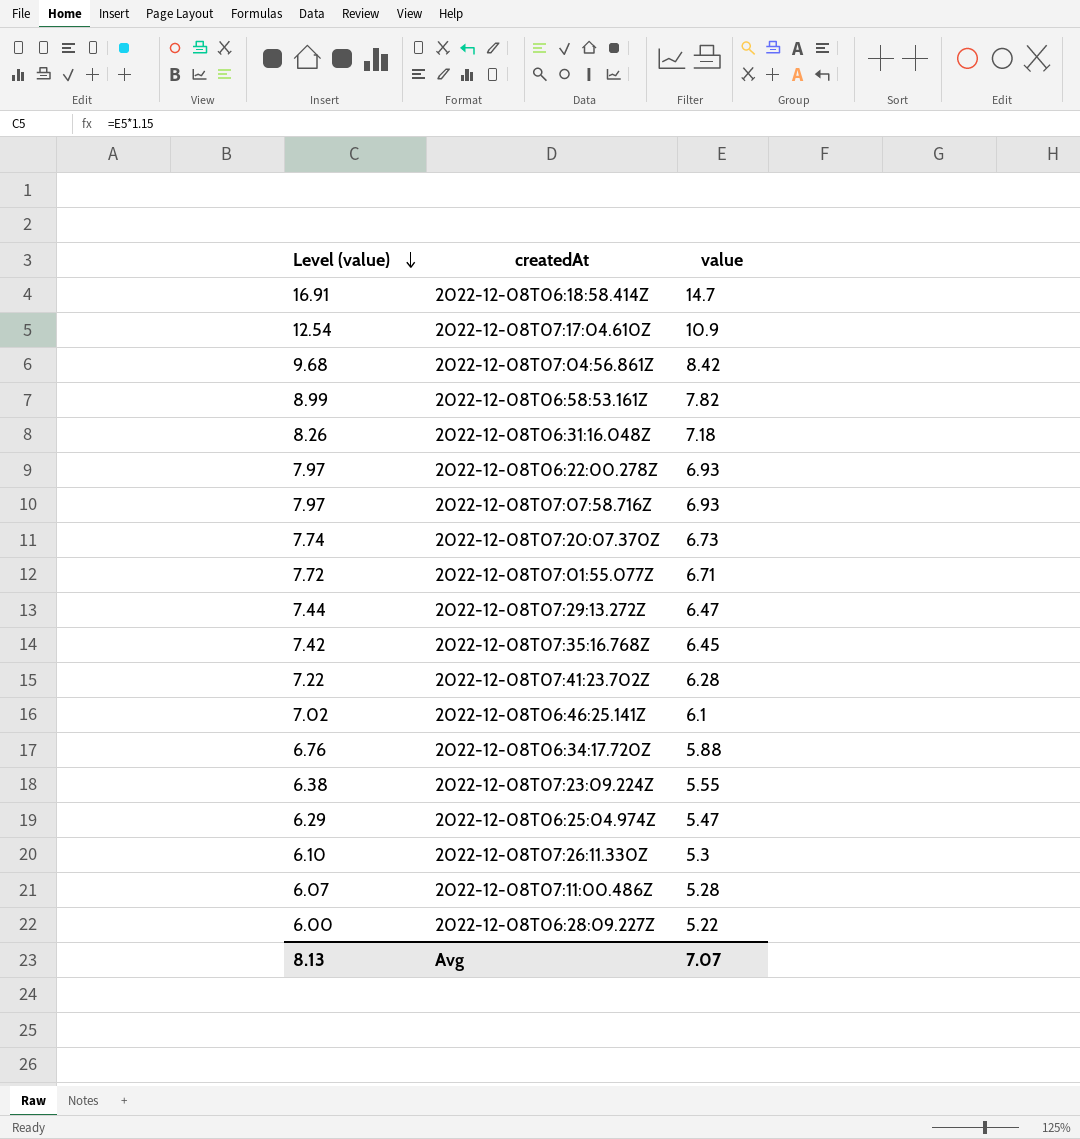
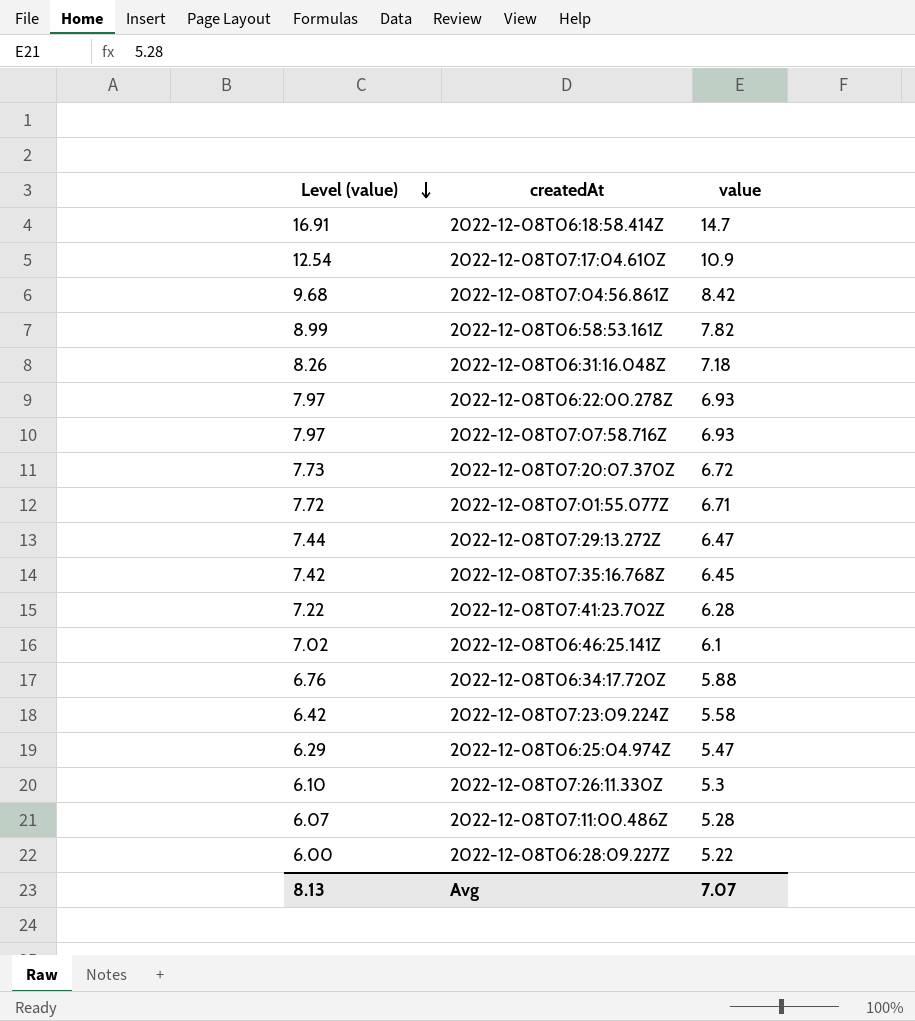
2022-12-08T07:20:07.370Z | Level (value): 7.74 -> 7.73
2022-12-08T07:20:07.370Z | value: 6.73 -> 6.72
2022-12-08T07:23:09.224Z | Level (value): 6.38 -> 6.42
2022-12-08T07:23:09.224Z | value: 5.55 -> 5.58

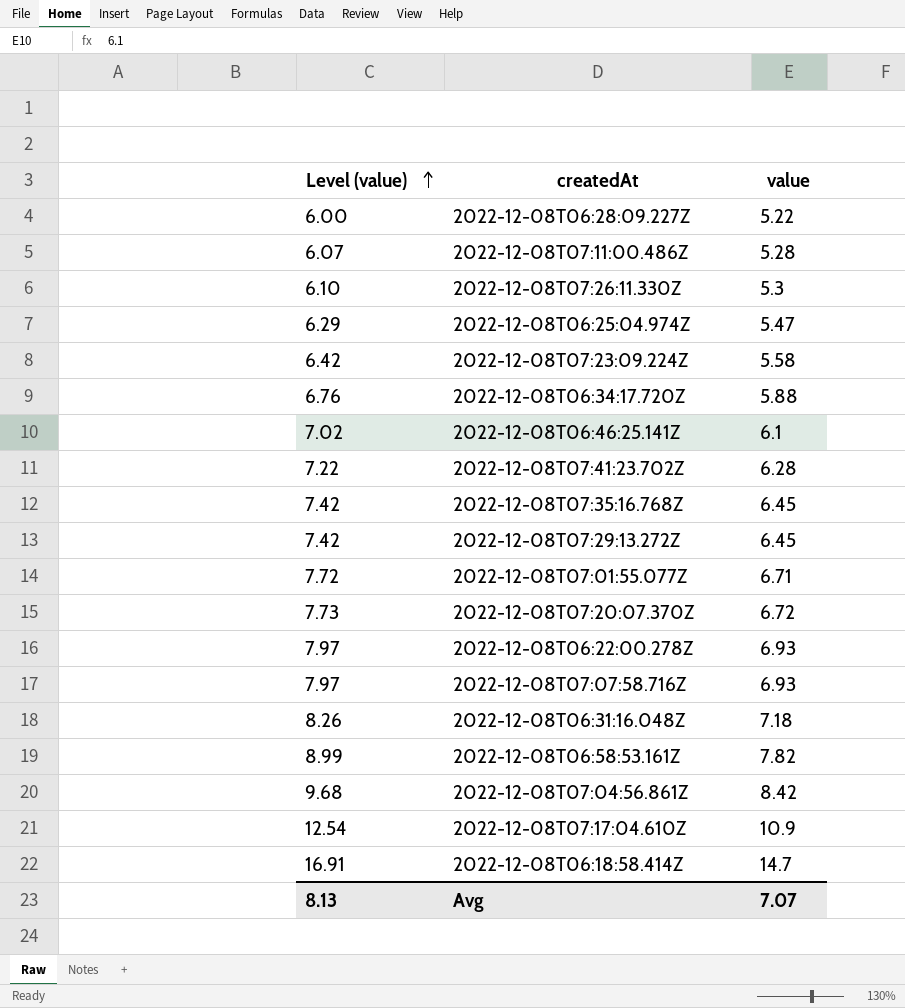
row order: Level (value) descending -> Level (value) ascending
2022-12-08T07:29:13.272Z | Level (value): 7.44 -> 7.42
2022-12-08T07:29:13.272Z | value: 6.47 -> 6.45

